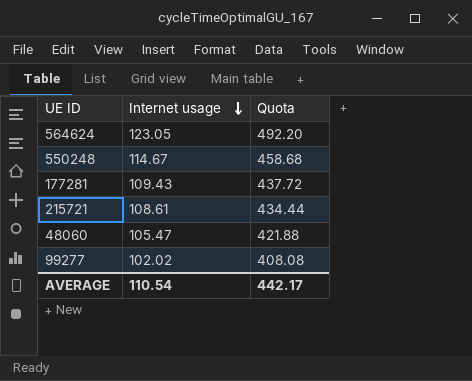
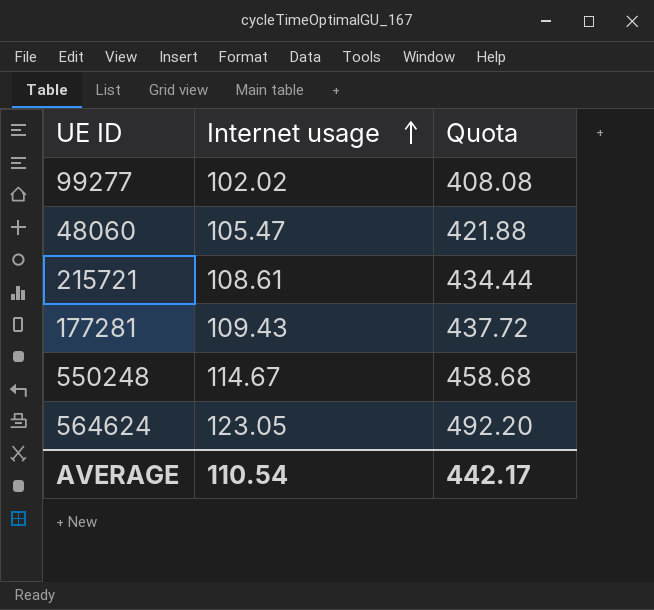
row order: Internet usage descending -> Internet usage ascending

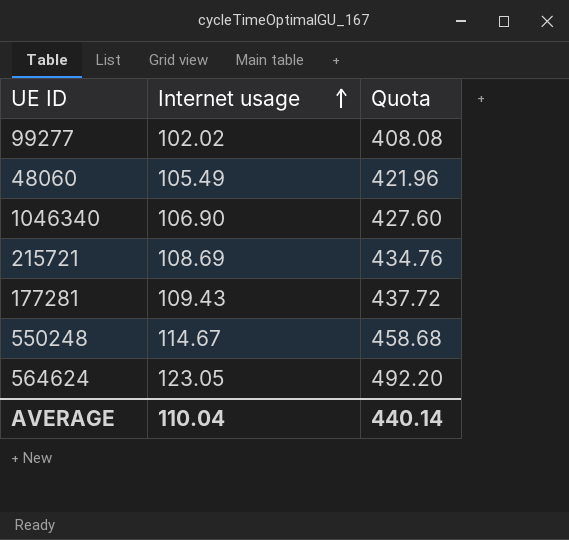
48060 | Internet usage: 105.47 -> 105.49
48060 | Quota: 421.88 -> 421.96
row 1046340: none -> 106.90 | 427.60
215721 | Internet usage: 108.61 -> 108.69
215721 | Quota: 434.44 -> 434.76
AVERAGE | Internet usage: 110.54 -> 110.04
AVERAGE | Quota: 442.17 -> 440.14

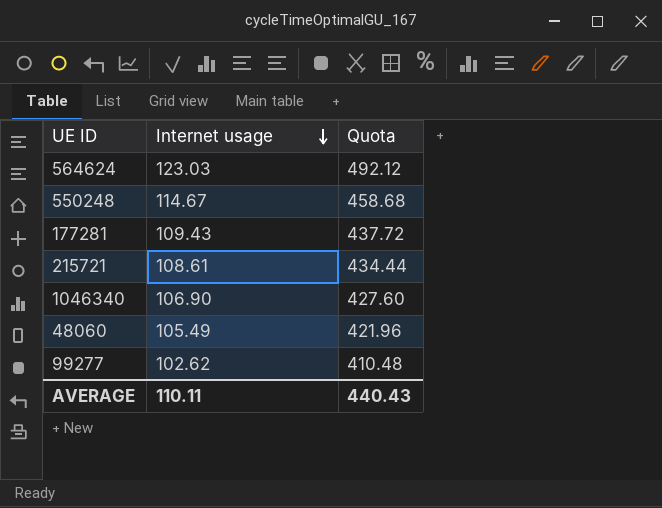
row order: Internet usage ascending -> Internet usage descending
564624 | Internet usage: 123.05 -> 123.03
564624 | Quota: 492.20 -> 492.12
215721 | Internet usage: 108.69 -> 108.61
215721 | Quota: 434.76 -> 434.44
99277 | Internet usage: 102.02 -> 102.62
99277 | Quota: 408.08 -> 410.48
AVERAGE | Internet usage: 110.04 -> 110.11
AVERAGE | Quota: 440.14 -> 440.43

